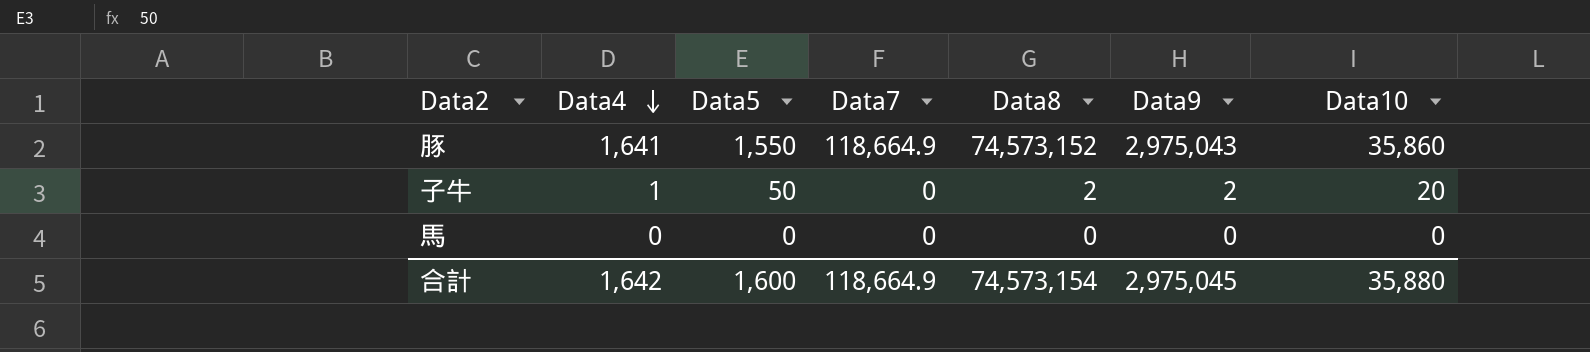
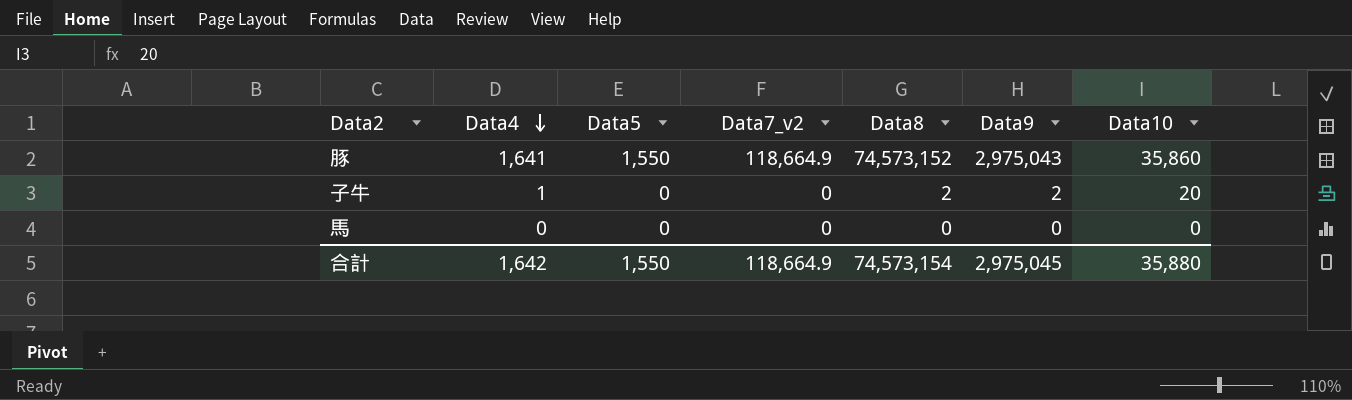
column name: Data7 -> Data7_v2
子牛 | Data5: 50 -> 0
合計 | Data5: 1,600 -> 1,550

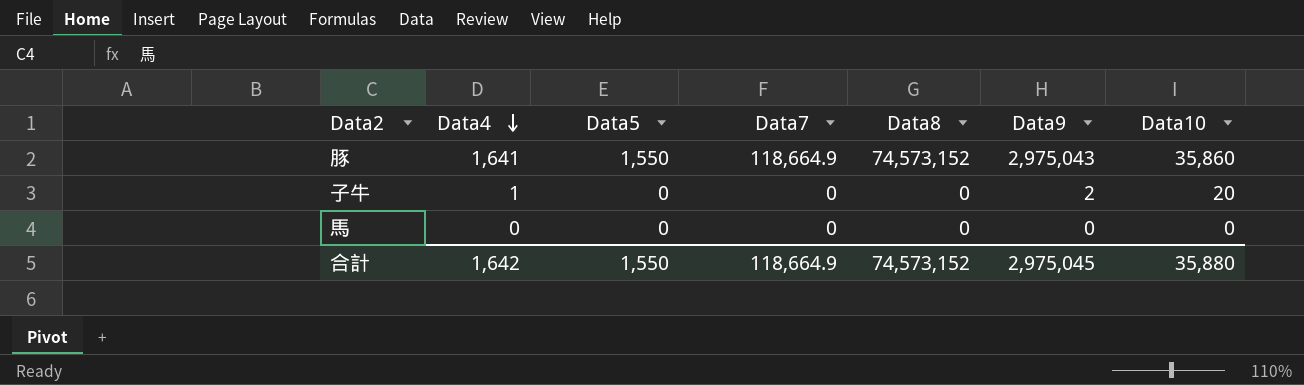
column name: Data7_v2 -> Data7
子牛 | Data8: 2 -> 0
合計 | Data8: 74,573,154 -> 74,573,152

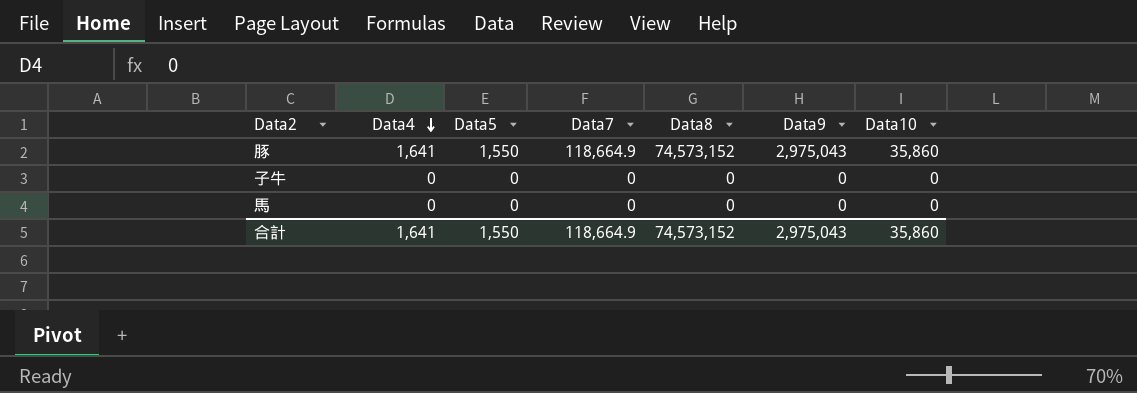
子牛 | Data4: 1 -> 0
子牛 | Data9: 2 -> 0
子牛 | Data10: 20 -> 0
合計 | Data4: 1,642 -> 1,641
合計 | Data9: 2,975,045 -> 2,975,043
合計 | Data10: 35,880 -> 35,860

